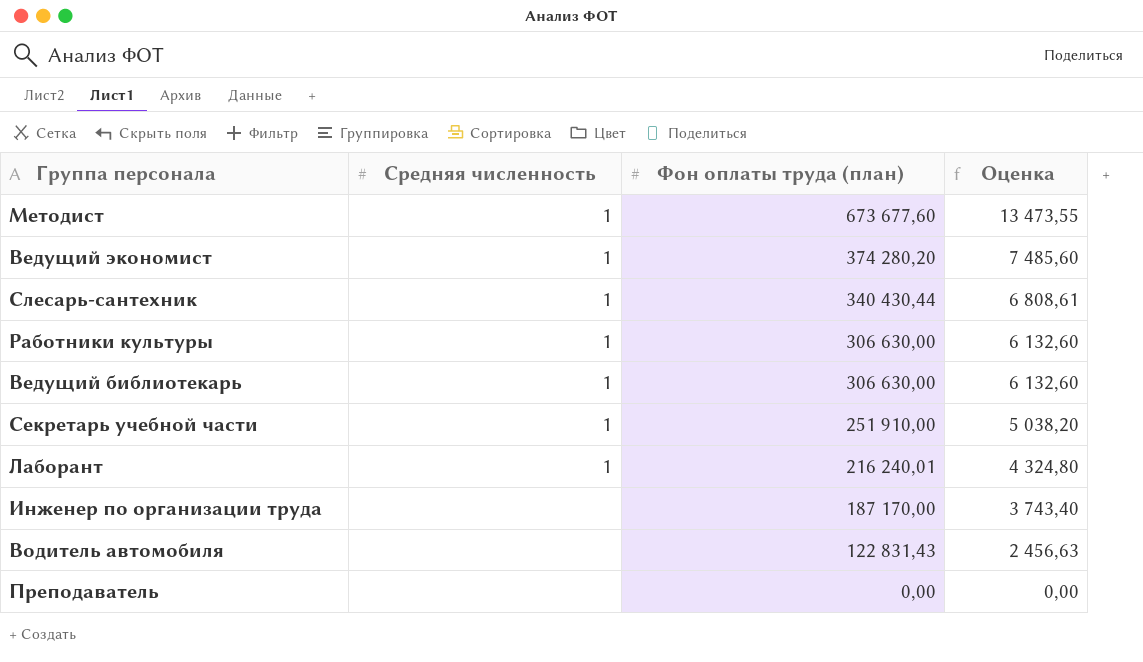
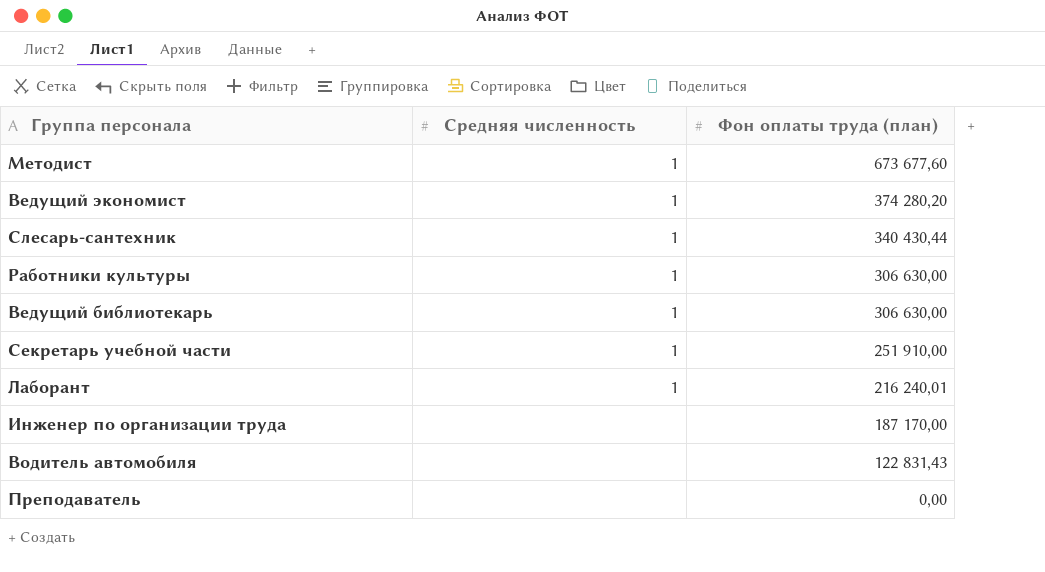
column Оценка | formula: [Фон оплаты труда (план)] * 0,02 -> none

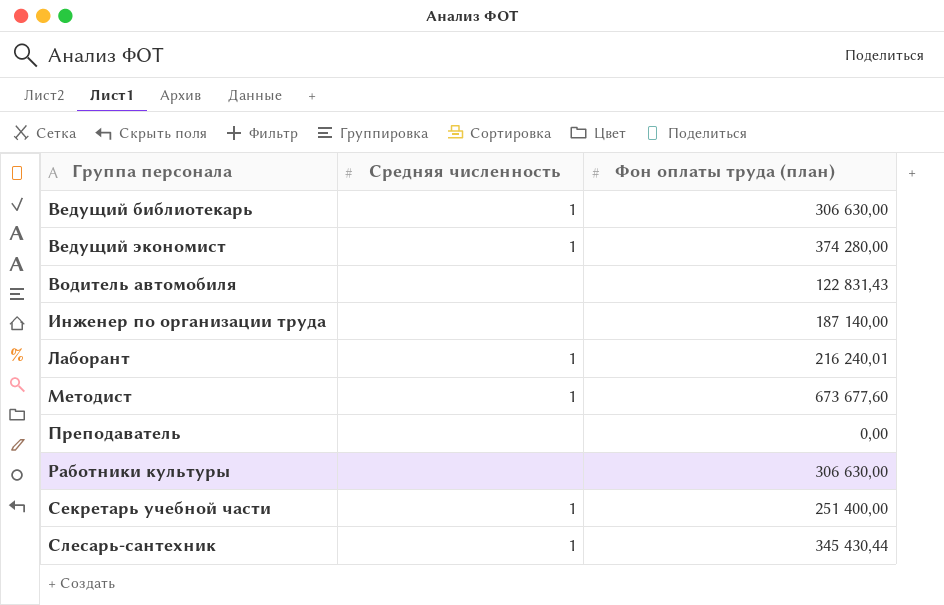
row order: Фон оплаты труда (план) descending -> Группа персонала ascending
Ведущий экономист | Фон оплаты труда (план): 374 280,20 -> 374 280,00
Инженер по организации труда | Фон оплаты труда (план): 187 170,00 -> 187 140,00
Работники культуры | Средняя численность: 1 -> none
Секретарь учебной части | Фон оплаты труда (план): 251 910,00 -> 251 400,00
Слесарь-сантехник | Фон оплаты труда (план): 340 430,44 -> 345 430,44

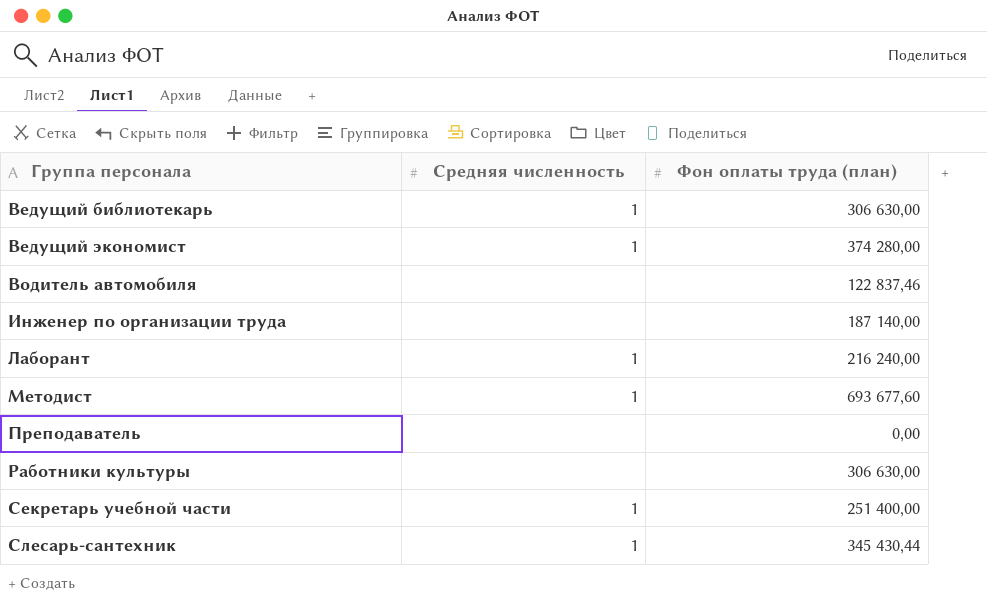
Водитель автомобиля | Фон оплаты труда (план): 122 831,43 -> 122 837,46
Лаборант | Фон оплаты труда (план): 216 240,01 -> 216 240,00
Методист | Фон оплаты труда (план): 673 677,60 -> 693 677,60

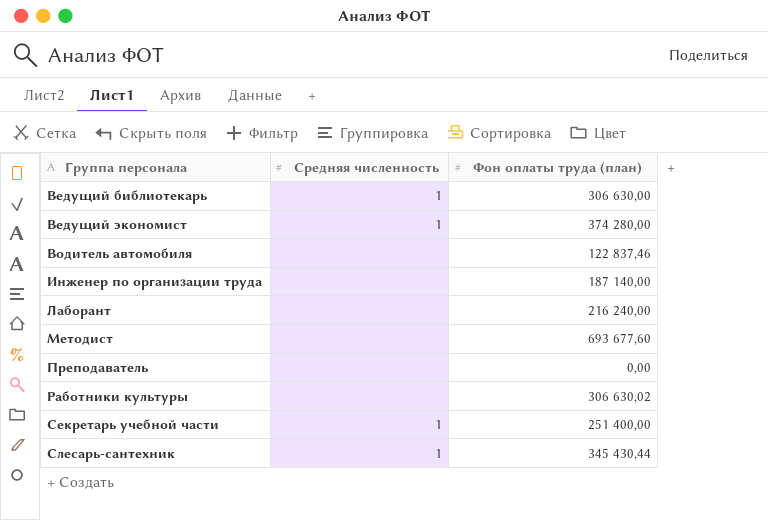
Лаборант | Средняя численность: 1 -> none
Методист | Средняя численность: 1 -> none
Работники культуры | Фон оплаты труда (план): 306 630,00 -> 306 630,02

